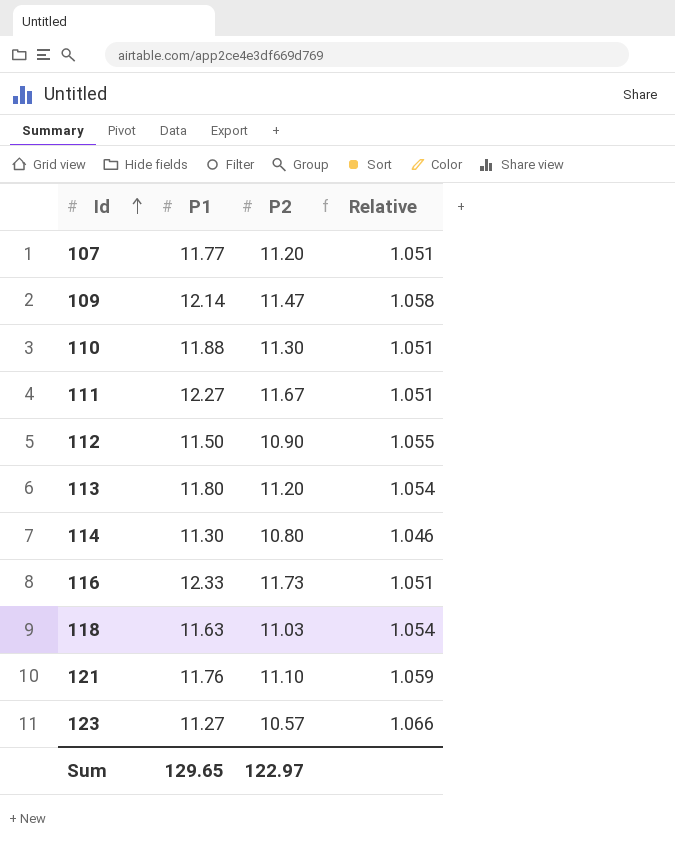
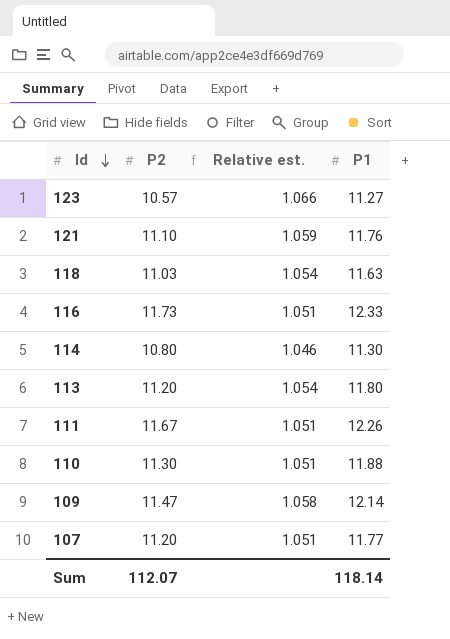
row order: Id ascending -> Id descending
column name: Relative -> Relative est.
column P1 | position: 2 -> 4
row 112: 11.50 | 10.90 | 1.055 -> none
111 | P1: 12.27 -> 12.26
Sum | P2: 122.97 -> 112.07
Sum | P1: 129.65 -> 118.14

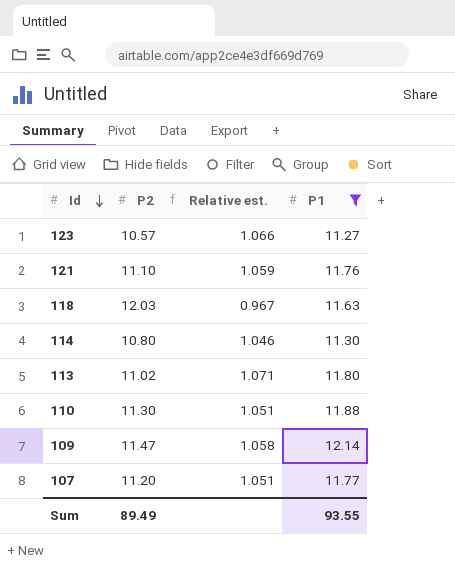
filter: none -> P1 <= 12.14
118 | P2: 11.03 -> 12.03
118 | Relative est.: 1.054 -> 0.967
113 | P2: 11.20 -> 11.02
113 | Relative est.: 1.054 -> 1.071
Sum | P2: 112.07 -> 89.49
Sum | P1: 118.14 -> 93.55

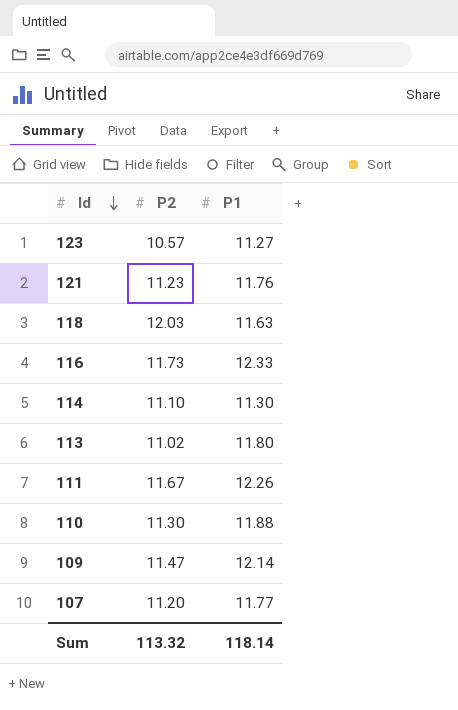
filter: P1 <= 12.14 -> none
column Relative est. | formula: [P1] / [P2] -> none
121 | P2: 11.10 -> 11.23
114 | P2: 10.80 -> 11.10
Sum | P2: 89.49 -> 113.32
Sum | P1: 93.55 -> 118.14

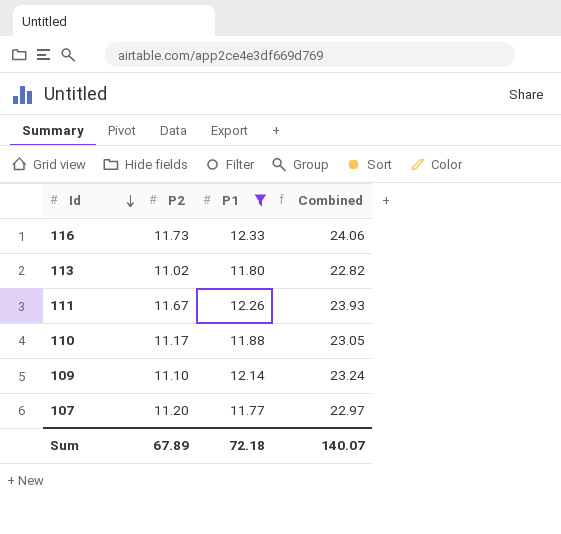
filter: none -> P1 >= 11.77
column Combined | formula: none -> [P2] + [P1]
110 | P2: 11.30 -> 11.17
109 | P2: 11.47 -> 11.10
Sum | P2: 113.32 -> 67.89
Sum | P1: 118.14 -> 72.18

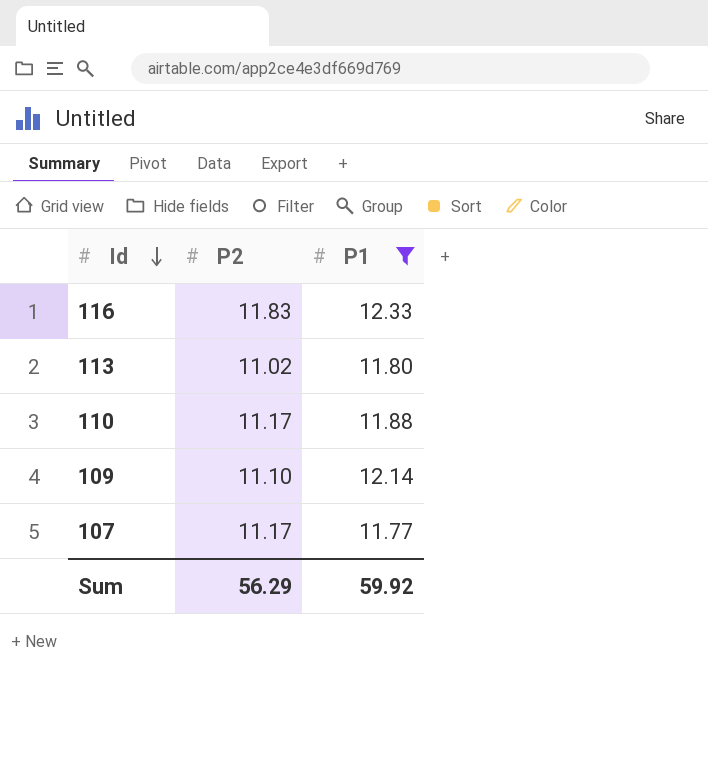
column Combined | formula: [P2] + [P1] -> none
row 111: 11.67 | 12.26 | 23.93 -> none
116 | P2: 11.73 -> 11.83
107 | P2: 11.20 -> 11.17
Sum | P2: 67.89 -> 56.29
Sum | P1: 72.18 -> 59.92

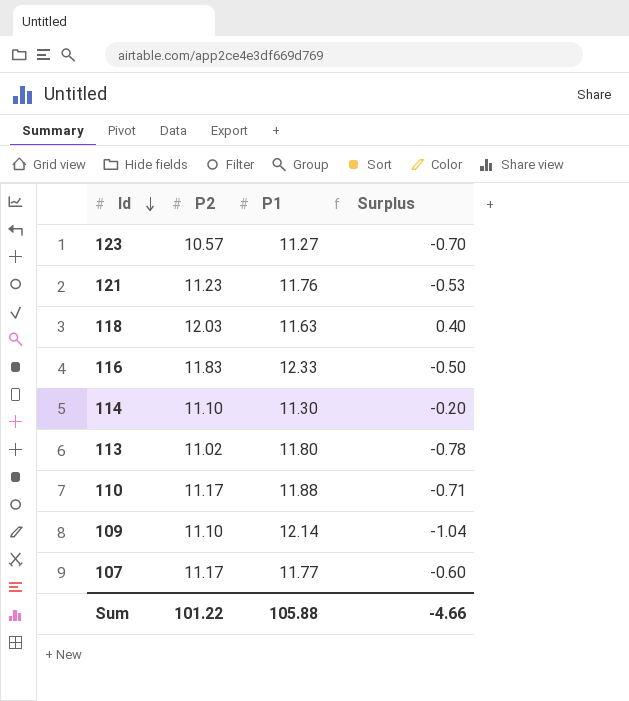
filter: P1 >= 11.77 -> none
column Surplus | formula: none -> [P2] - [P1]
Sum | P2: 56.29 -> 101.22
Sum | P1: 59.92 -> 105.88

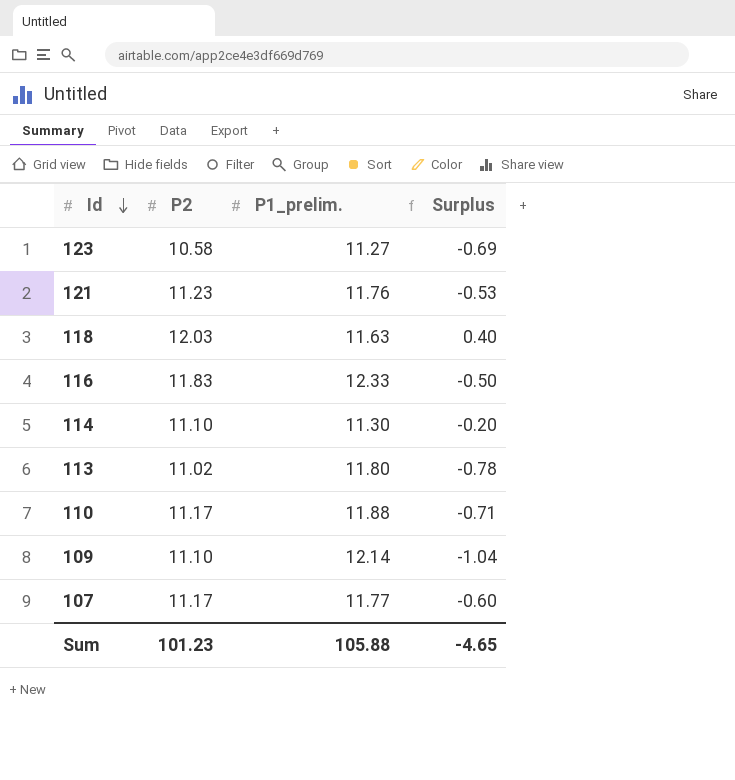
column name: P1 -> P1_prelim.
123 | P2: 10.57 -> 10.58
123 | Surplus: -0.70 -> -0.69
Sum | P2: 101.22 -> 101.23
Sum | Surplus: -4.66 -> -4.65

